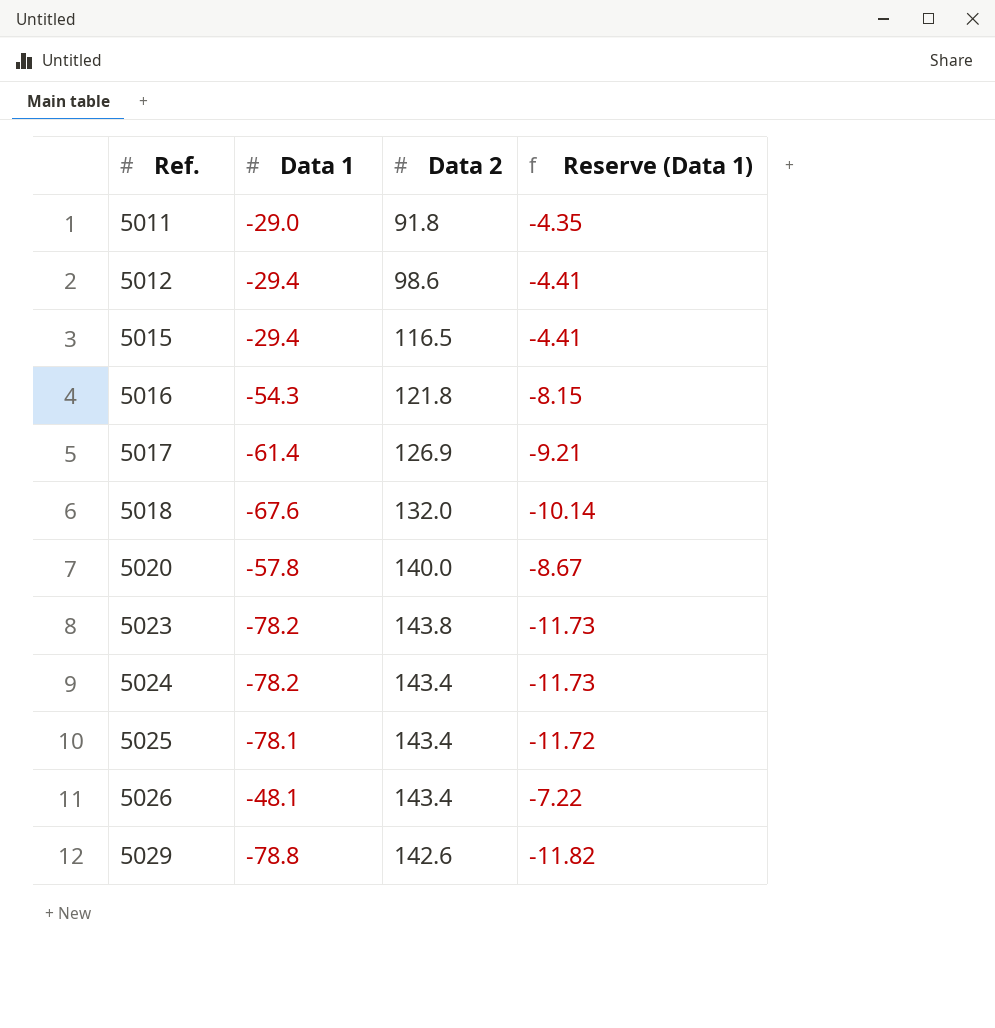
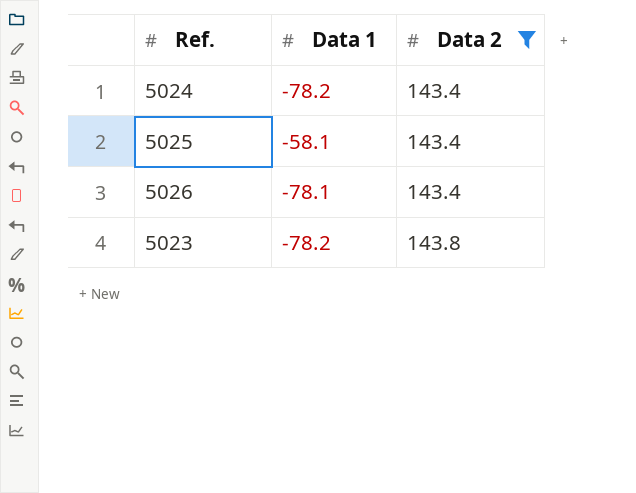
filter: none -> Data 2 >= 143.4
row order: Ref. ascending -> Data 2 ascending
column Reserve (Data 1) | formula: [Data 1] * 0.15 -> none
5025 | Data 1: -78.1 -> -58.1
5026 | Data 1: -48.1 -> -78.1

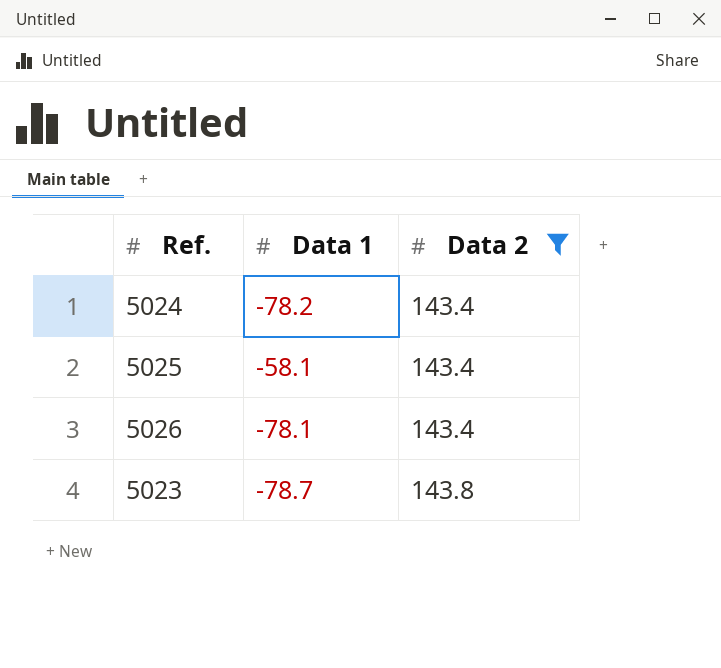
5023 | Data 1: -78.2 -> -78.7

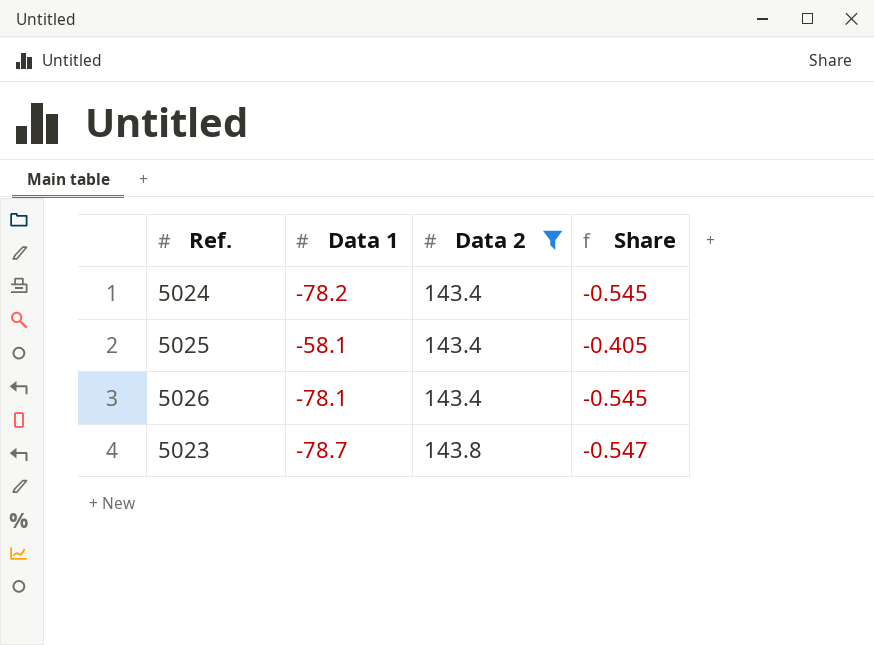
column Share | formula: none -> [Data 1] / [Data 2]

